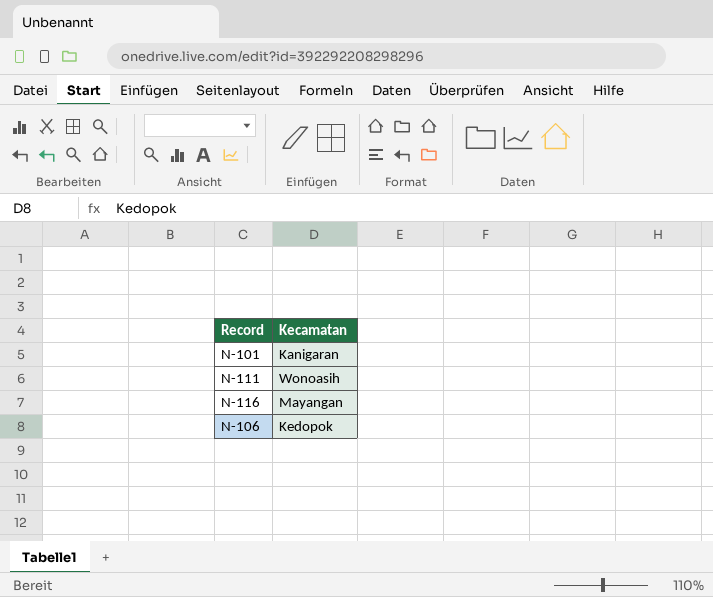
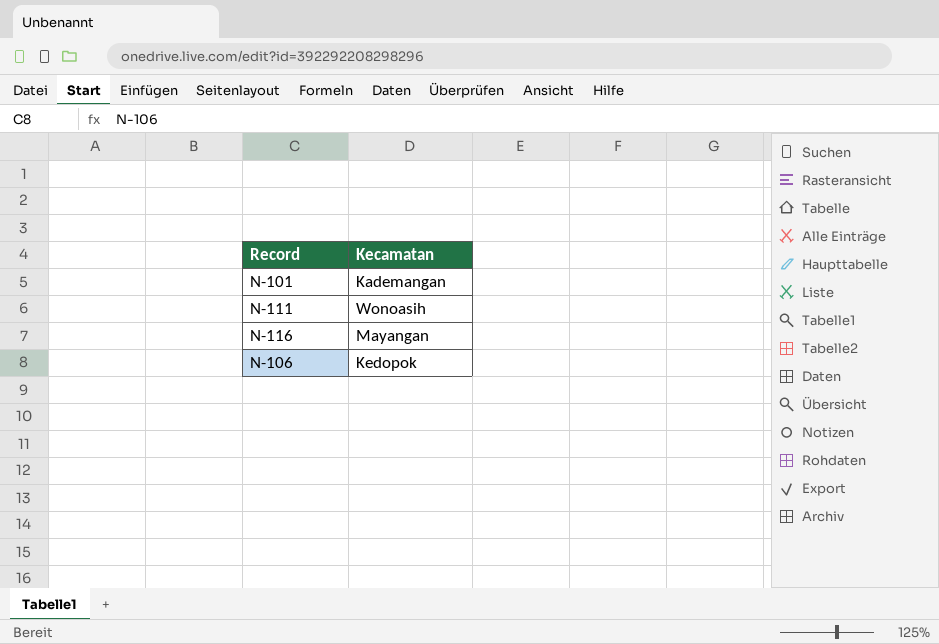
N-101 | Kecamatan: Kanigaran -> Kademangan

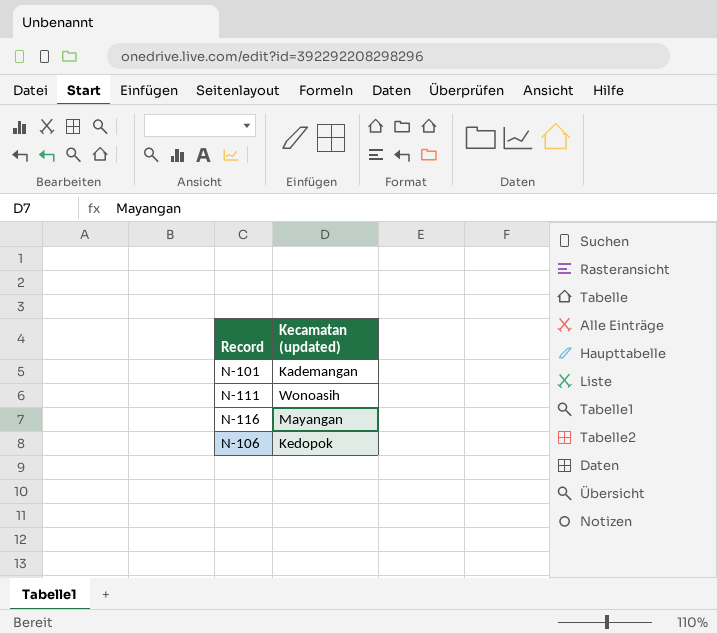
column name: Kecamatan -> Kecamatan (updated)

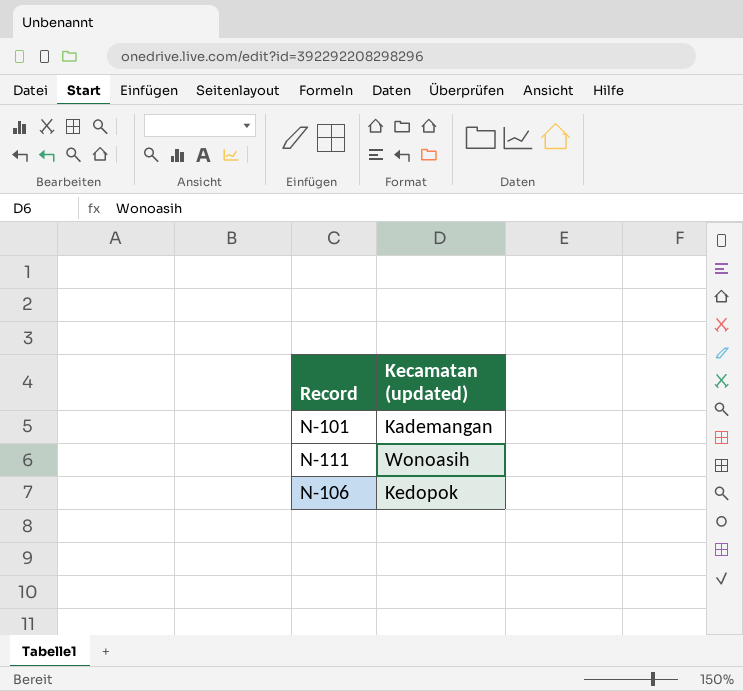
row N-116: Mayangan -> none

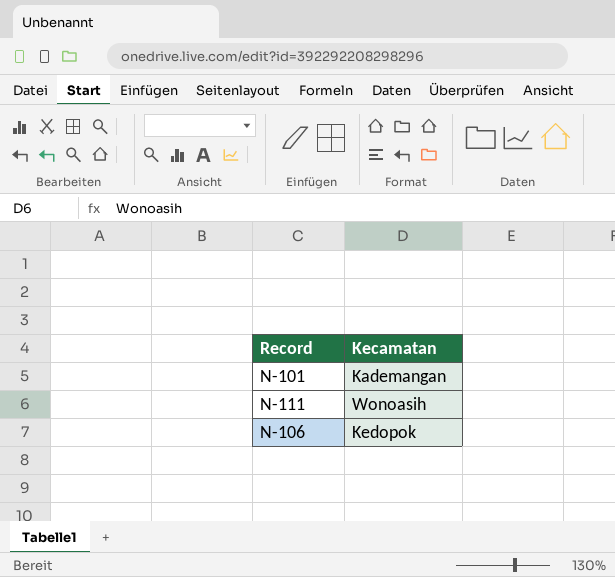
column name: Kecamatan (updated) -> Kecamatan

